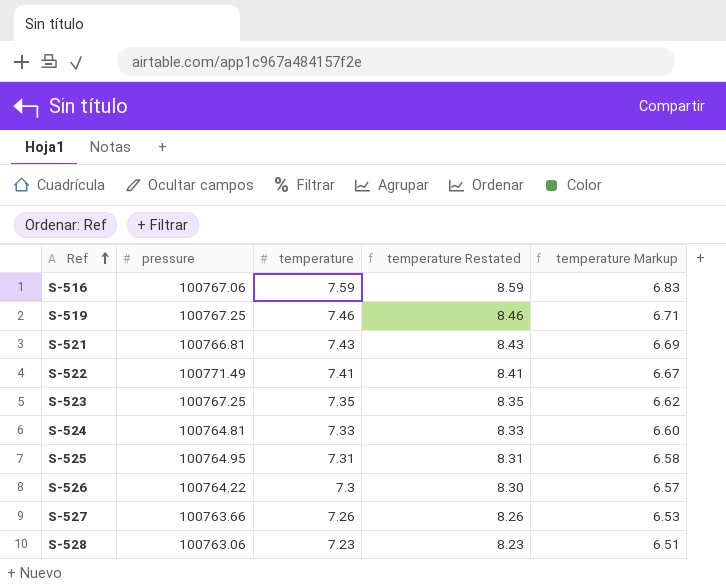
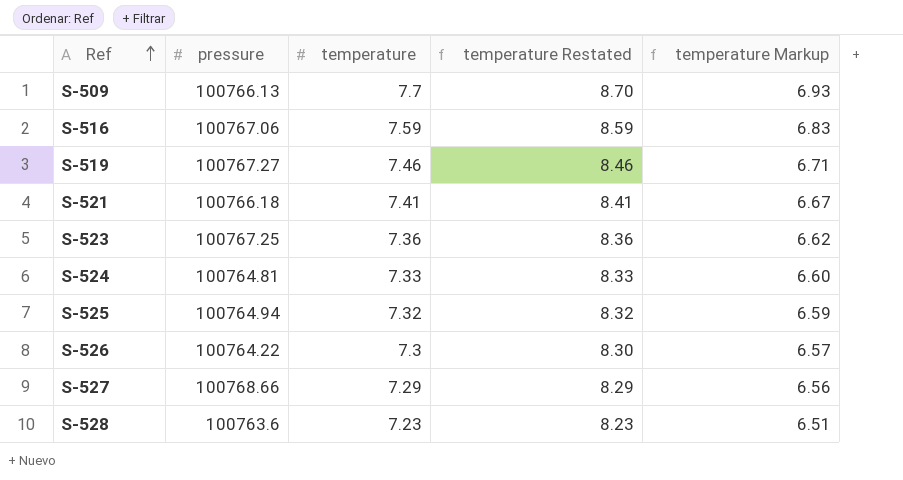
row S-522: 100771.49 | 7.41 | 8.41 | 6.67 -> none
row S-509: none -> 100766.13 | 7.7 | 8.70 | 6.93
S-519 | pressure: 100767.25 -> 100767.27
S-521 | pressure: 100766.81 -> 100766.18
S-521 | temperature: 7.43 -> 7.41
S-521 | temperature Restated: 8.43 -> 8.41
S-521 | temperature Markup: 6.69 -> 6.67
S-523 | temperature: 7.35 -> 7.36
S-523 | temperature Restated: 8.35 -> 8.36
S-525 | pressure: 100764.95 -> 100764.94
S-525 | temperature: 7.31 -> 7.32
S-525 | temperature Restated: 8.31 -> 8.32
S-525 | temperature Markup: 6.58 -> 6.59
S-527 | pressure: 100763.66 -> 100768.66
S-527 | temperature: 7.26 -> 7.29
S-527 | temperature Restated: 8.26 -> 8.29
S-527 | temperature Markup: 6.53 -> 6.56
S-528 | pressure: 100763.06 -> 100763.6

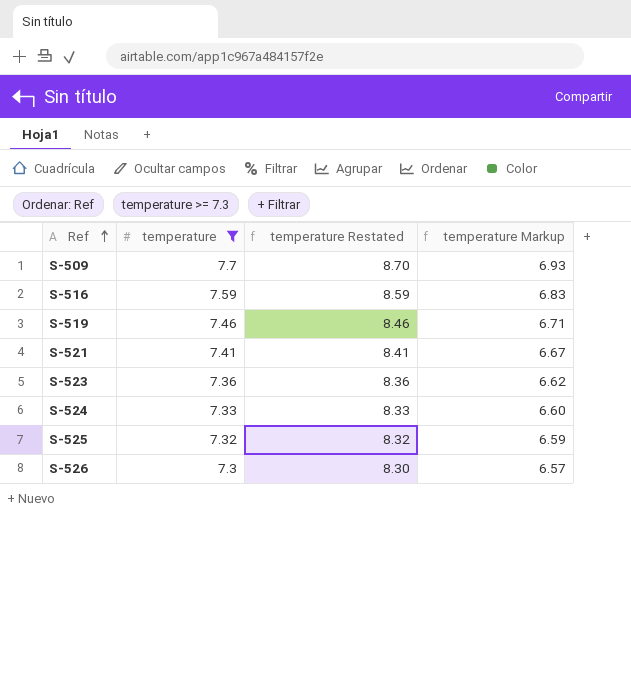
filter: none -> temperature >= 7.3
column pressure | position: 2 -> none

